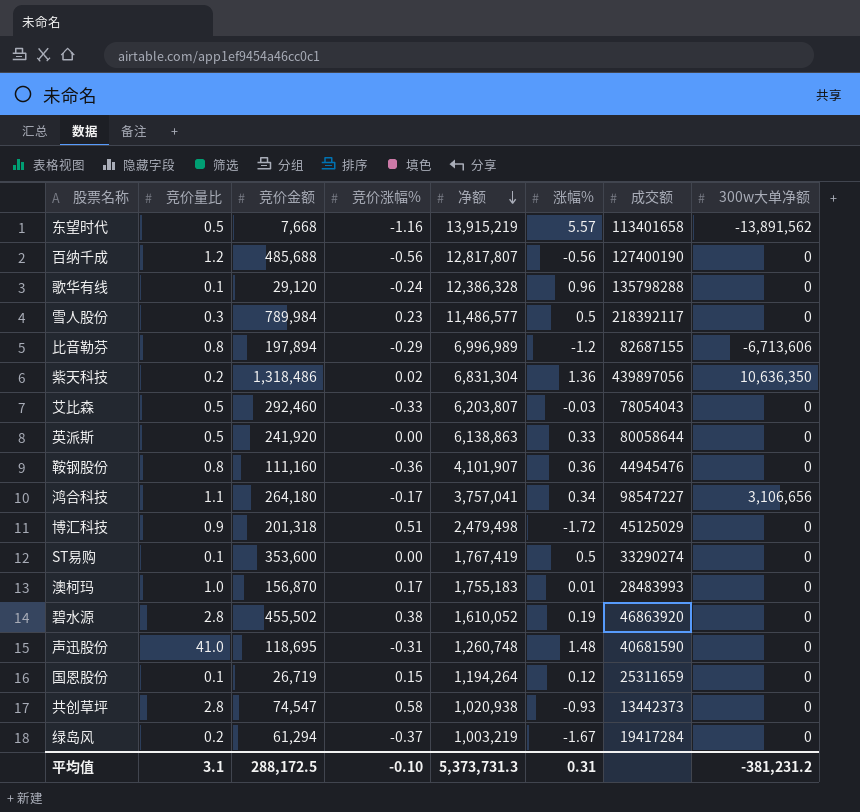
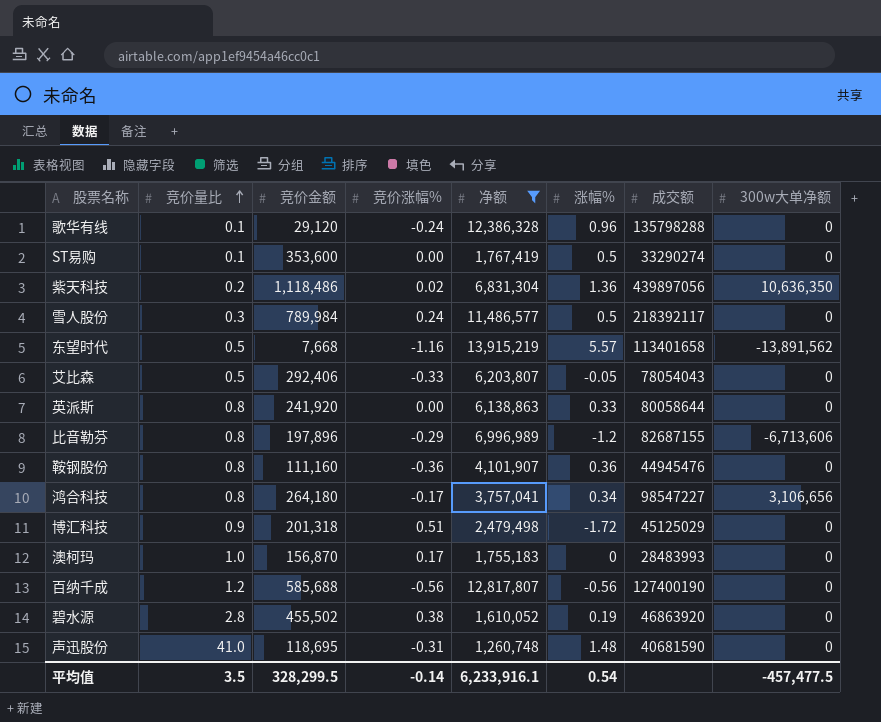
filter: none -> 净额 >= 1,260,748
row order: 净额 descending -> 竞价量比 ascending
紫天科技 | 竞价金额: 1,318,486 -> 1,118,486
雪人股份 | 竞价涨幅%: 0.23 -> 0.24
艾比森 | 竞价金额: 292,460 -> 292,406
艾比森 | 涨幅%: -0.03 -> -0.05
英派斯 | 竞价量比: 0.5 -> 0.8
比音勒芬 | 竞价金额: 197,894 -> 197,896
鸿合科技 | 竞价量比: 1.1 -> 0.8
澳柯玛 | 涨幅%: 0.01 -> 0
百纳千成 | 竞价金额: 485,688 -> 585,688
平均值 | 竞价量比: 3.1 -> 3.5
平均值 | 竞价金额: 288,172.5 -> 328,299.5
平均值 | 竞价涨幅%: -0.10 -> -0.14
平均值 | 净额: 5,373,731.3 -> 6,233,916.1
平均值 | 涨幅%: 0.31 -> 0.54
平均值 | 300w大单净额: -381,231.2 -> -457,477.5

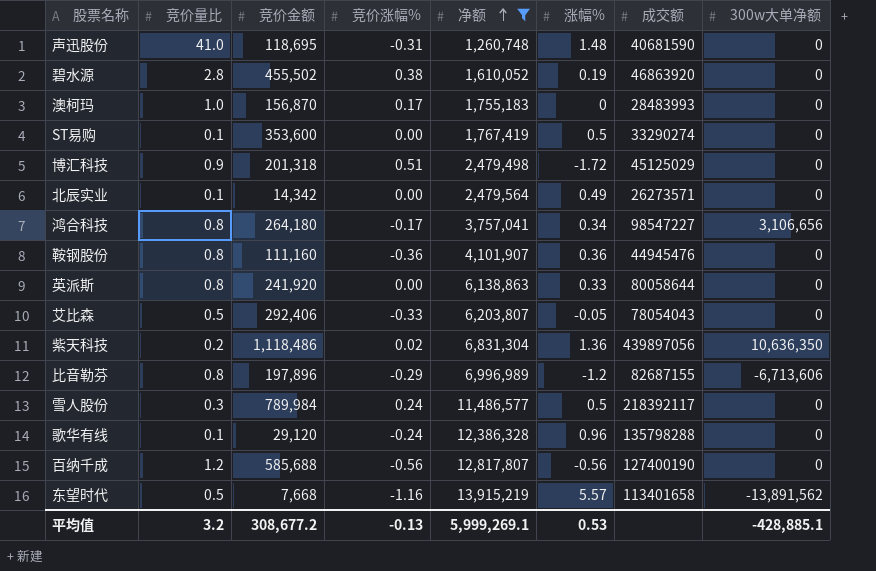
row order: 竞价量比 ascending -> 净额 ascending
row 北辰实业: none -> 0.1 | 14,342 | 0.00 | 2,479,564 | 0.49 | 26273571 | 0
平均值 | 竞价量比: 3.5 -> 3.2
平均值 | 竞价金额: 328,299.5 -> 308,677.2
平均值 | 竞价涨幅%: -0.14 -> -0.13
平均值 | 净额: 6,233,916.1 -> 5,999,269.1
平均值 | 涨幅%: 0.54 -> 0.53
平均值 | 300w大单净额: -457,477.5 -> -428,885.1

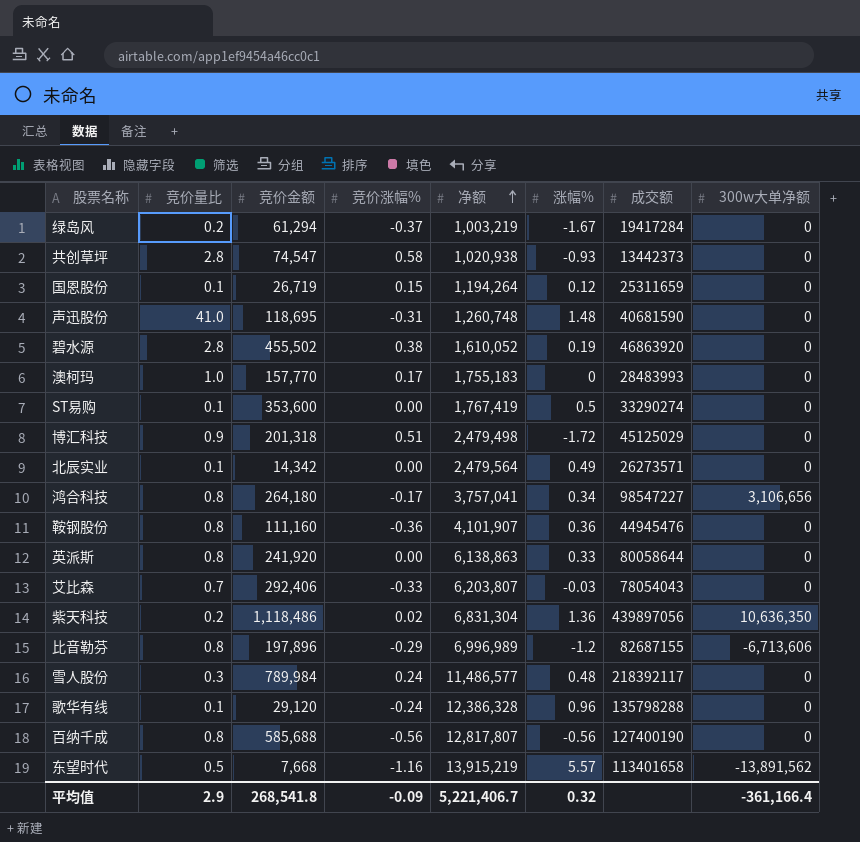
filter: 净额 >= 1,260,748 -> none
澳柯玛 | 竞价金额: 156,870 -> 157,770
艾比森 | 竞价量比: 0.5 -> 0.7
艾比森 | 涨幅%: -0.05 -> -0.03
雪人股份 | 涨幅%: 0.5 -> 0.48
百纳千成 | 竞价量比: 1.2 -> 0.8
平均值 | 竞价量比: 3.2 -> 2.9
平均值 | 竞价金额: 308,677.2 -> 268,541.8
平均值 | 竞价涨幅%: -0.13 -> -0.09
平均值 | 净额: 5,999,269.1 -> 5,221,406.7
平均值 | 涨幅%: 0.53 -> 0.32
平均值 | 300w大单净额: -428,885.1 -> -361,166.4

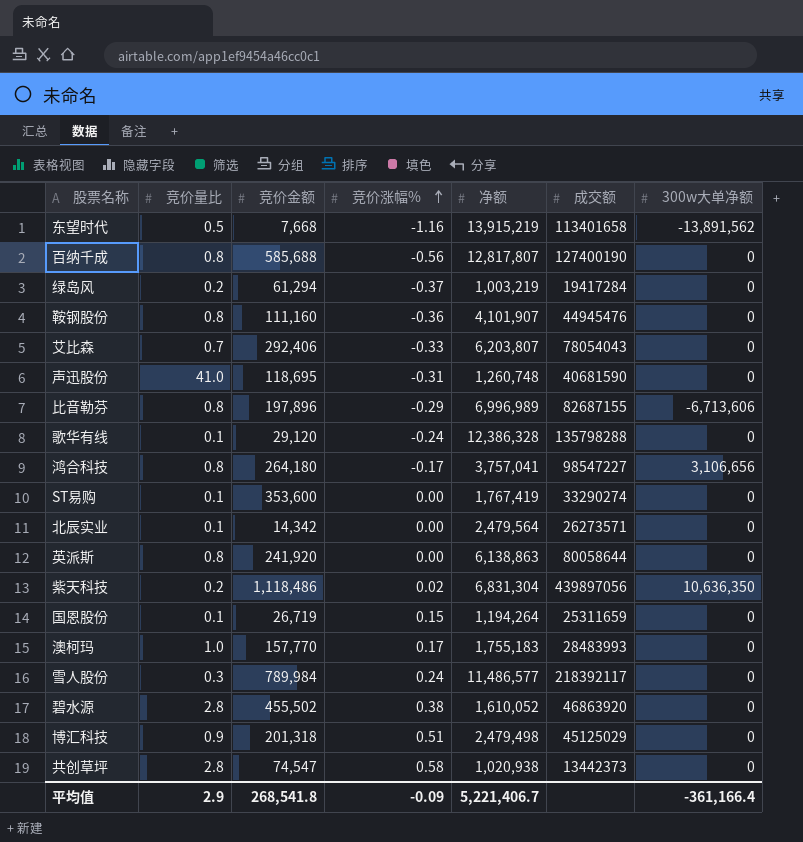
row order: 净额 ascending -> 竞价涨幅% ascending
column 涨幅% | position: 6 -> none

